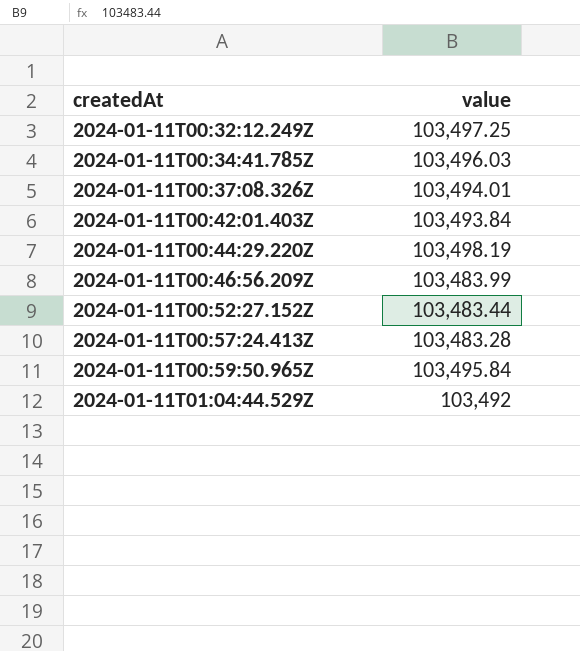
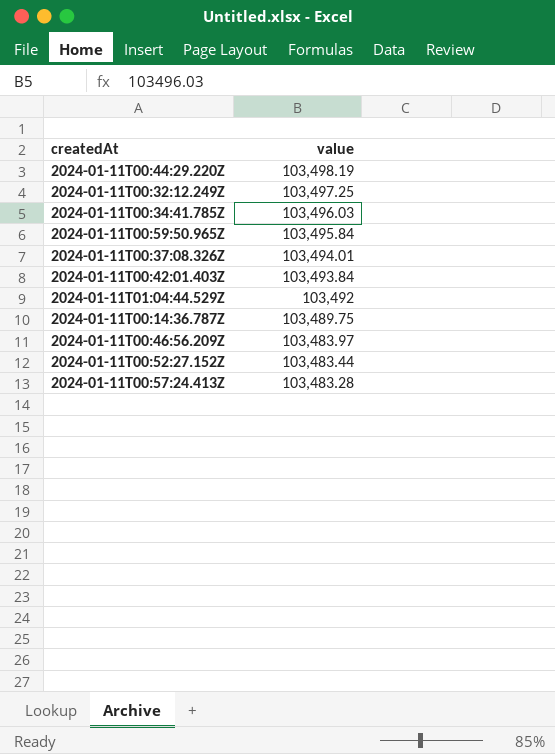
row order: createdAt ascending -> value descending
row 2024-01-11T00:14:36.787Z: none -> 103,489.75
2024-01-11T00:46:56.209Z | value: 103,483.99 -> 103,483.97

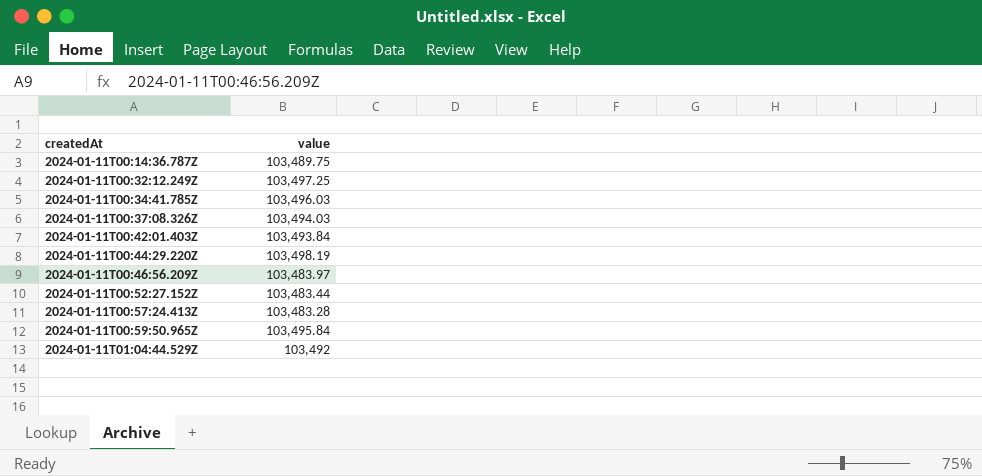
row order: value descending -> createdAt ascending
2024-01-11T00:37:08.326Z | value: 103,494.01 -> 103,494.03

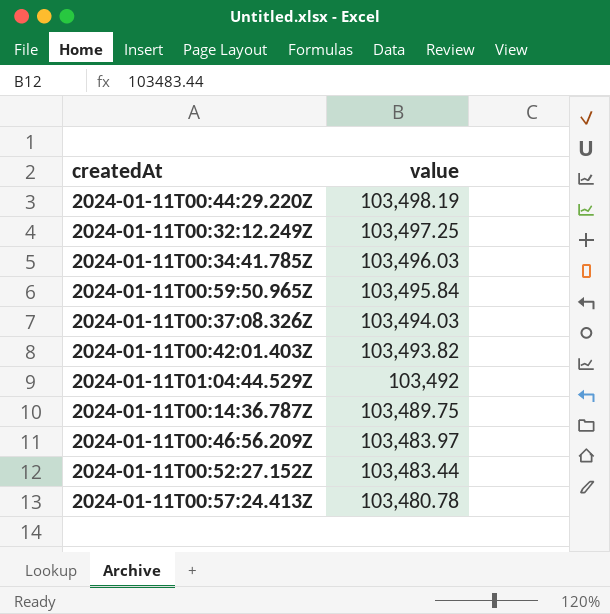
row order: createdAt ascending -> value descending
2024-01-11T00:42:01.403Z | value: 103,493.84 -> 103,493.82
2024-01-11T00:57:24.413Z | value: 103,483.28 -> 103,480.78

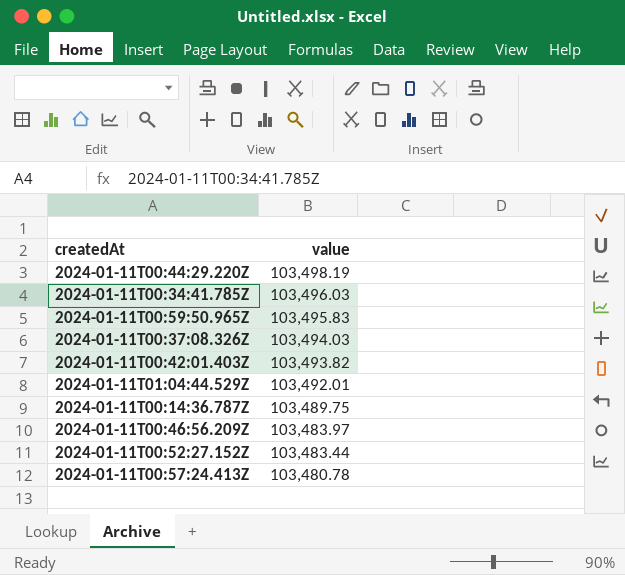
row 2024-01-11T00:32:12.249Z: 103,497.25 -> none
2024-01-11T00:59:50.965Z | value: 103,495.84 -> 103,495.83
2024-01-11T01:04:44.529Z | value: 103,492 -> 103,492.01

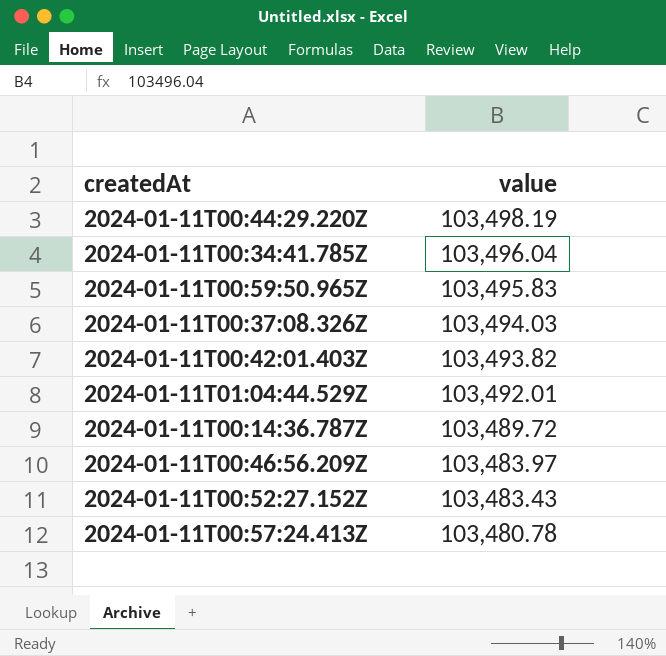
2024-01-11T00:34:41.785Z | value: 103,496.03 -> 103,496.04
2024-01-11T00:14:36.787Z | value: 103,489.75 -> 103,489.72
2024-01-11T00:52:27.152Z | value: 103,483.44 -> 103,483.43

